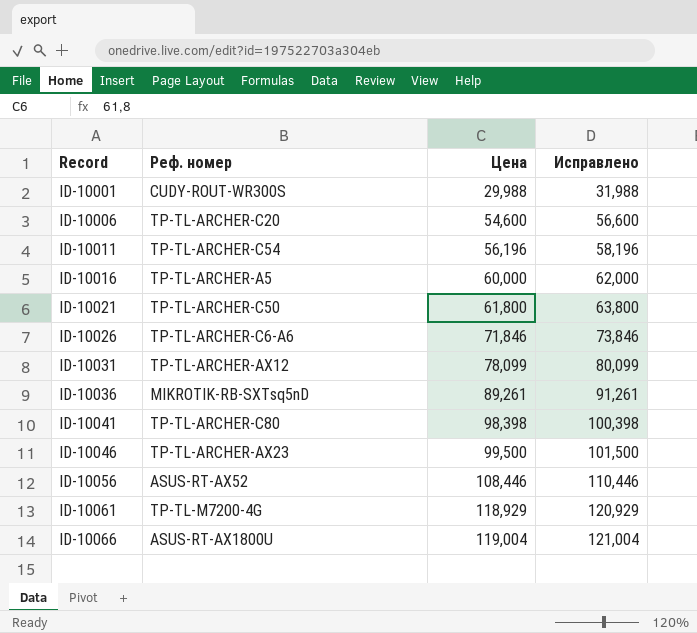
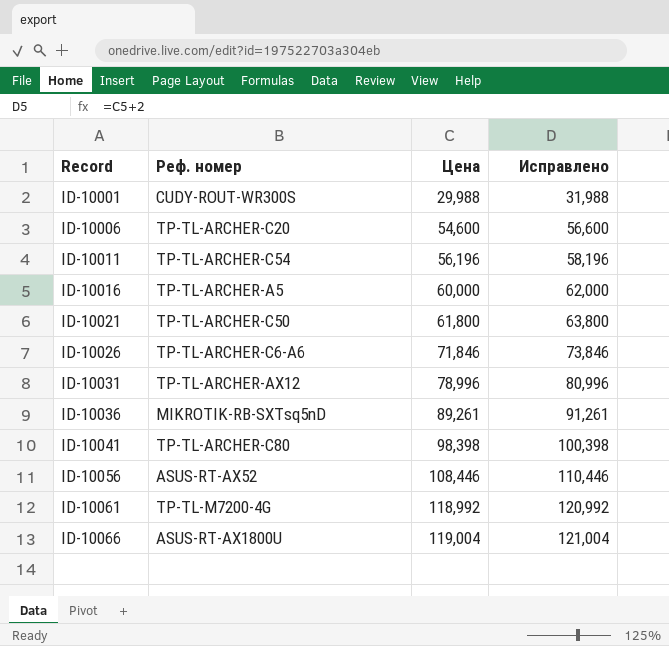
row ID-10046: TP-TL-ARCHER-AX23 | 99,500 | 101,500 -> none
ID-10031 | Цена: 78,099 -> 78,996
ID-10031 | Исправлено: 80,099 -> 80,996
ID-10061 | Цена: 118,929 -> 118,992
ID-10061 | Исправлено: 120,929 -> 120,992

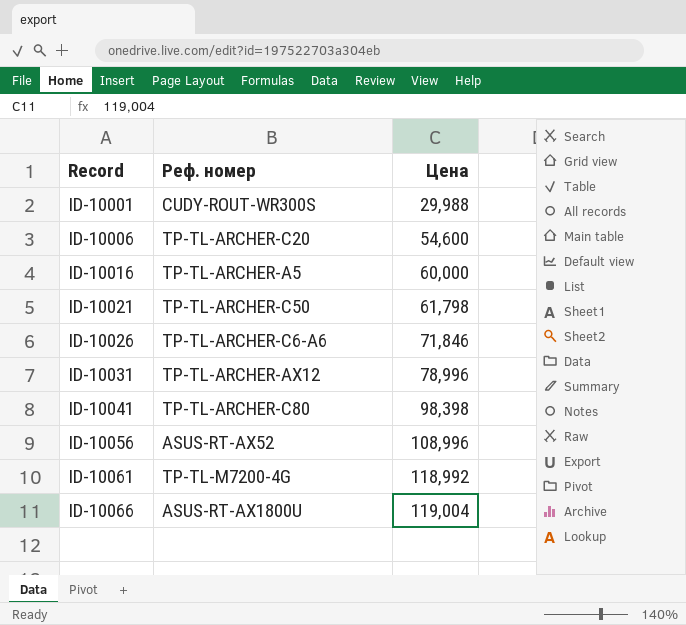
column Исправлено | formula: [Цена] + 2 -> none
row ID-10011: TP-TL-ARCHER-C54 | 56,196 | 58,196 -> none
row ID-10036: MIKROTIK-RB-SXTsq5nD | 89,261 | 91,261 -> none
ID-10021 | Цена: 61,800 -> 61,798
ID-10056 | Цена: 108,446 -> 108,996

